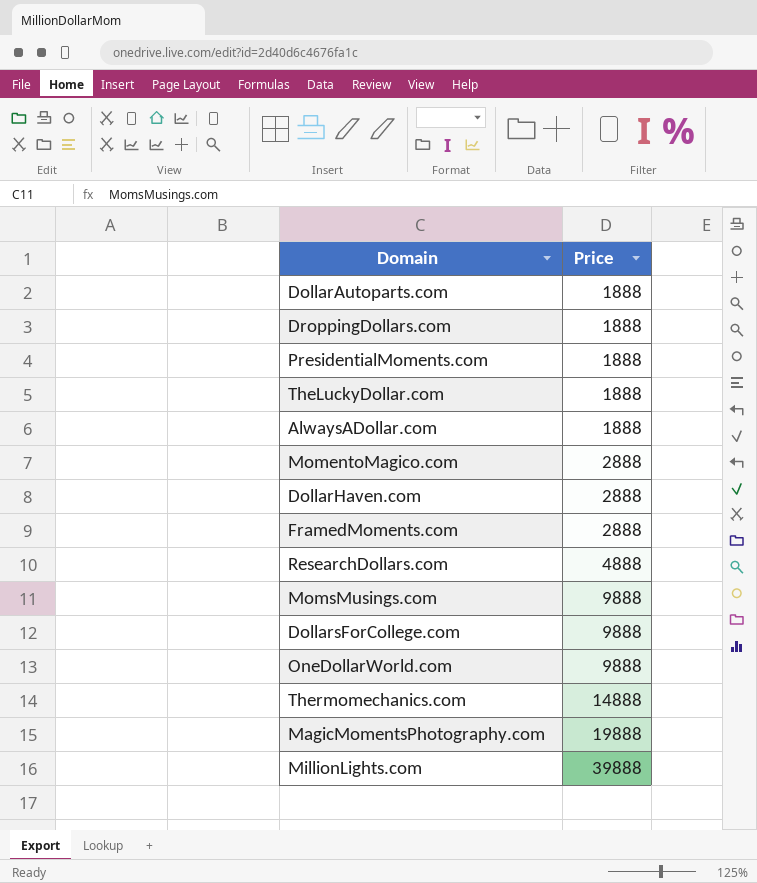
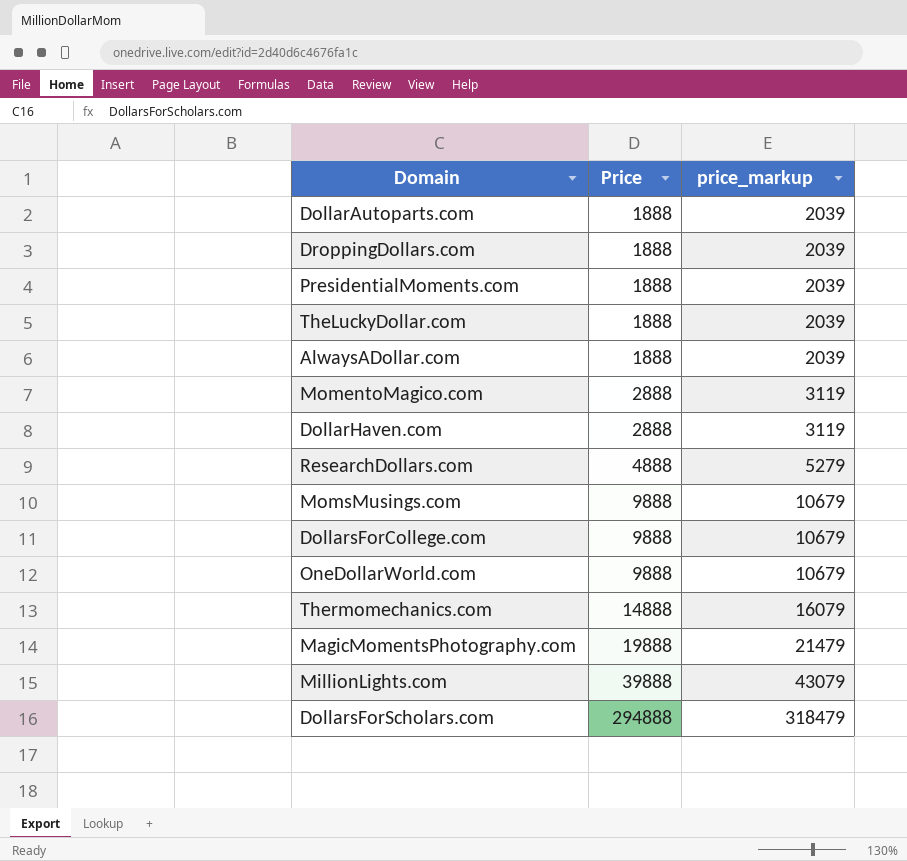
column price_markup | formula: none -> [Price] * 1.08
row FramedMoments.com: 2888 -> none
row DollarsForScholars.com: none -> 294888 | 318479

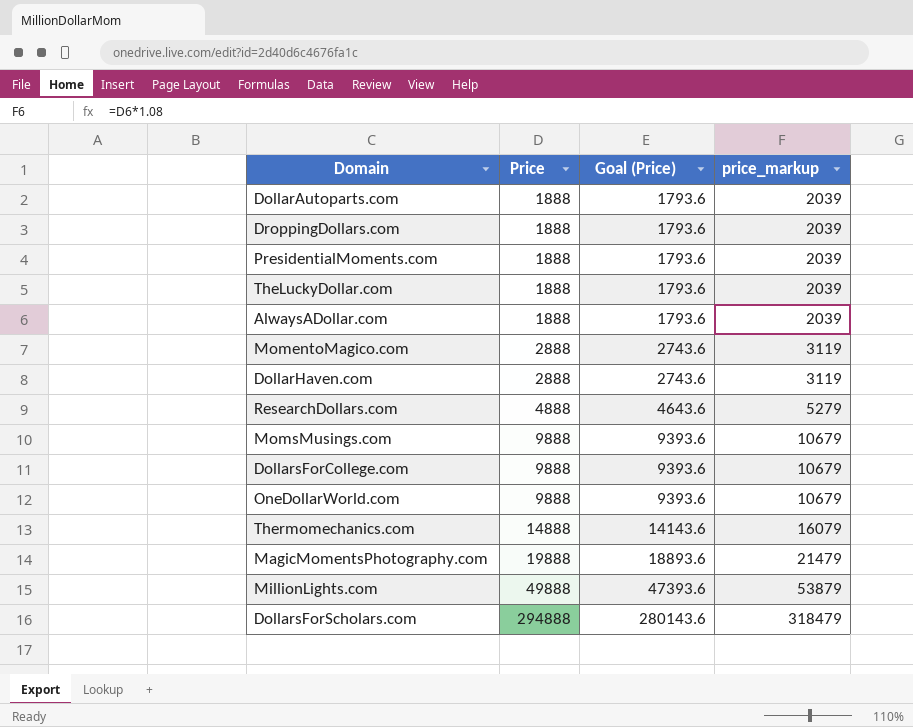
column Goal (Price) | formula: none -> [Price] * 0.95
MillionLights.com | Price: 39888 -> 49888
MillionLights.com | price_markup: 43079 -> 53879

